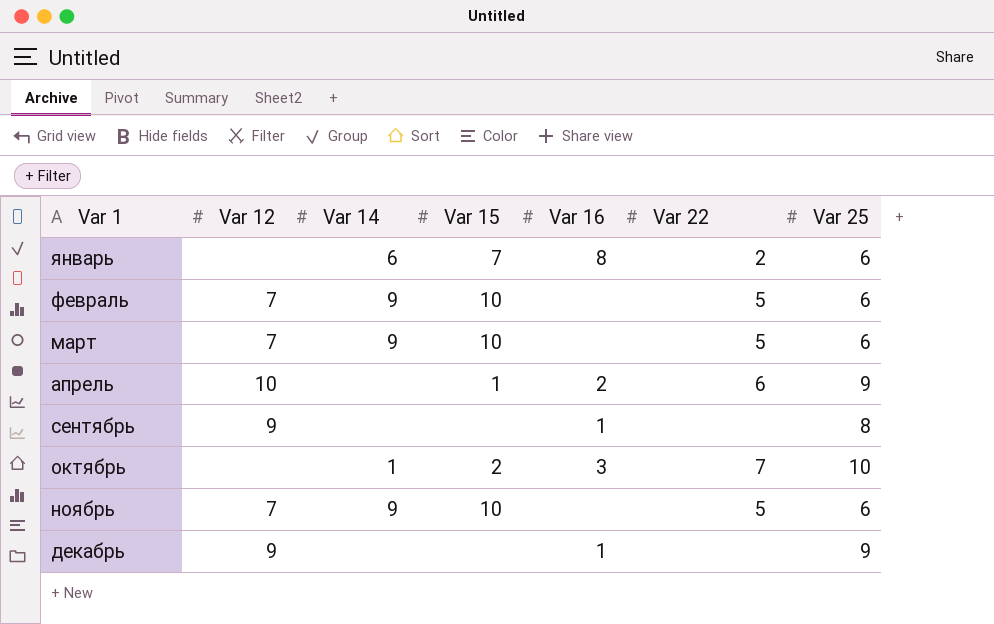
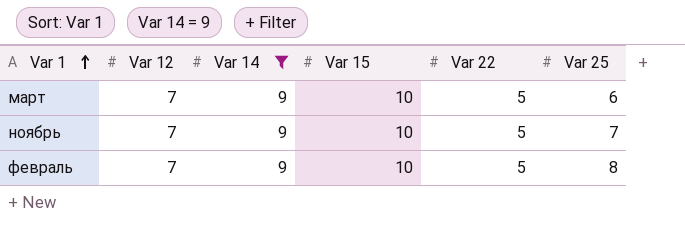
filter: none -> Var 14 = 9
row order: none -> Var 1 ascending
column Var 16 | position: 5 -> none
ноябрь | Var 25: 6 -> 7
февраль | Var 25: 6 -> 8

